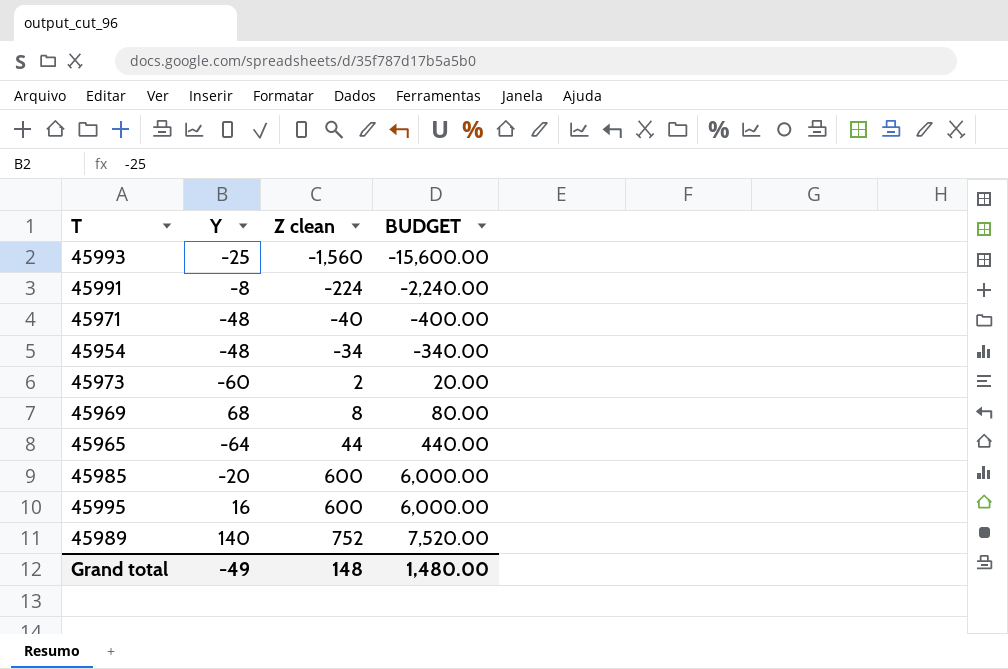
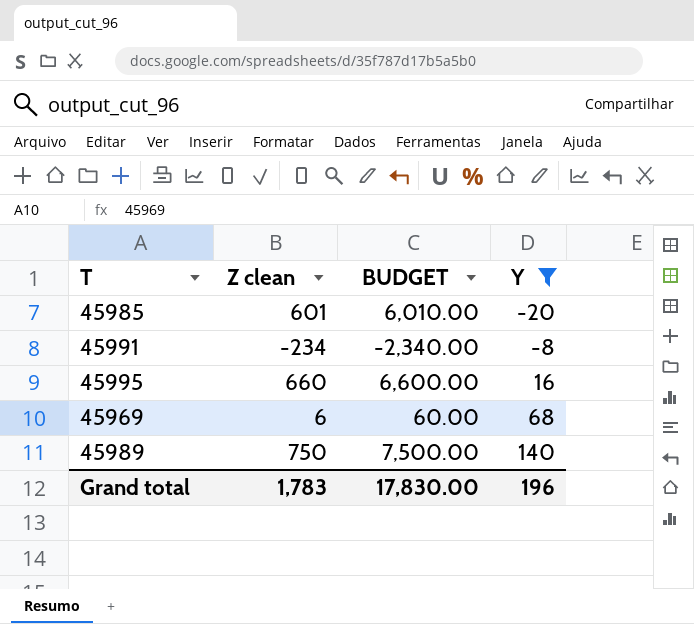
filter: none -> Y >= -20
row order: Z clean ascending -> Y ascending
column Y | position: 2 -> 4
45985 | Z clean: 600 -> 601
45985 | BUDGET: 6,000.00 -> 6,010.00
45991 | Z clean: -224 -> -234
45991 | BUDGET: -2,240.00 -> -2,340.00
45995 | Z clean: 600 -> 660
45995 | BUDGET: 6,000.00 -> 6,600.00
45969 | Z clean: 8 -> 6
45969 | BUDGET: 80.00 -> 60.00
45989 | Z clean: 752 -> 750
45989 | BUDGET: 7,520.00 -> 7,500.00
Grand total | Z clean: 148 -> 1,783
Grand total | BUDGET: 1,480.00 -> 17,830.00
Grand total | Y: -49 -> 196

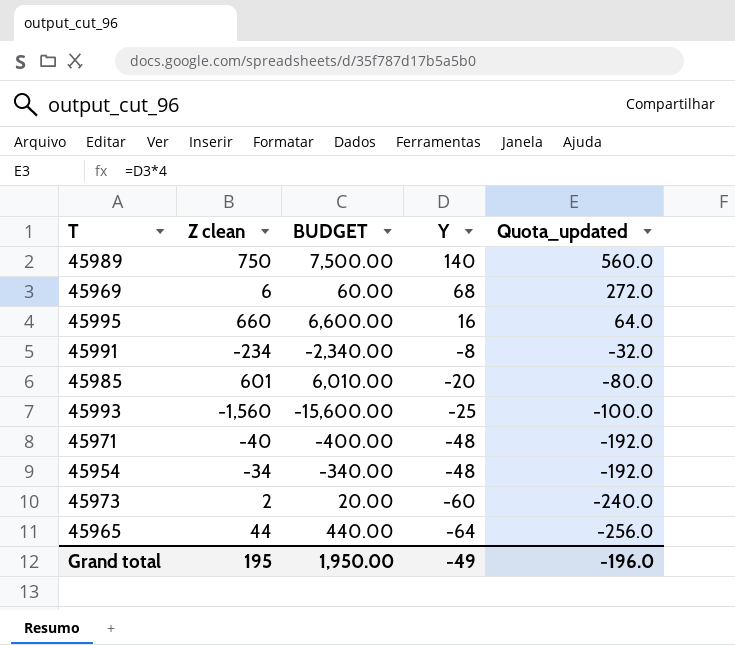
filter: Y >= -20 -> none
row order: Y ascending -> Y descending
column Quota_updated | formula: none -> [Y] * 4
Grand total | Z clean: 1,783 -> 195
Grand total | BUDGET: 17,830.00 -> 1,950.00
Grand total | Y: 196 -> -49

